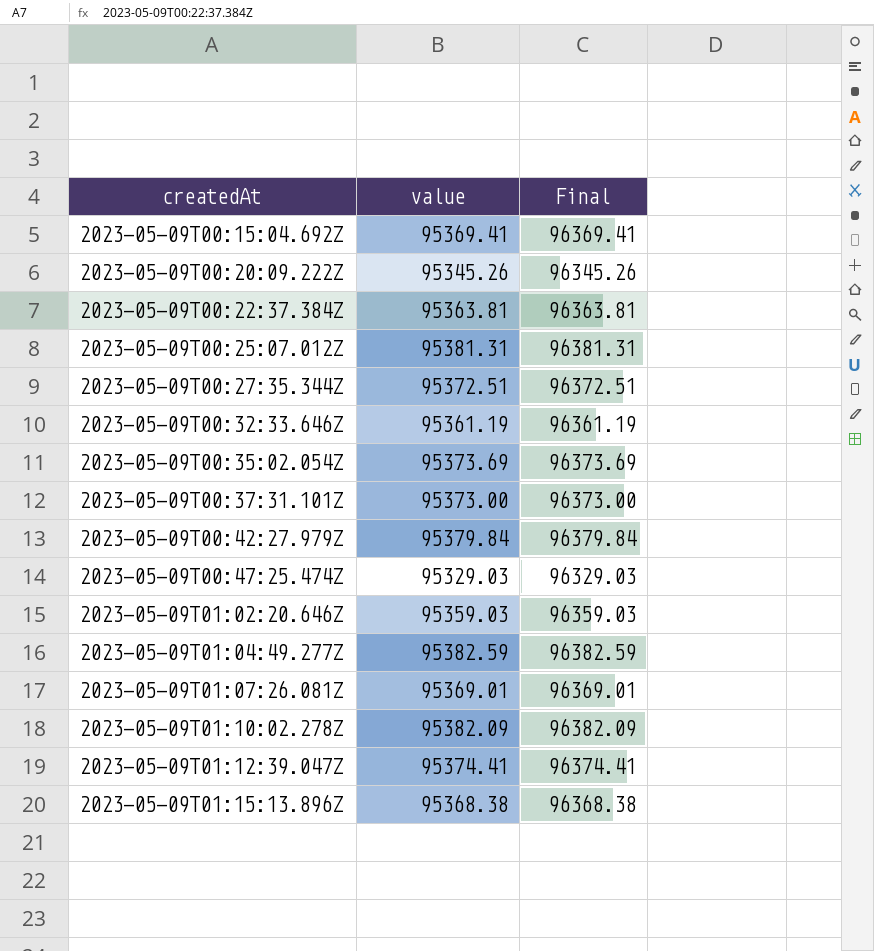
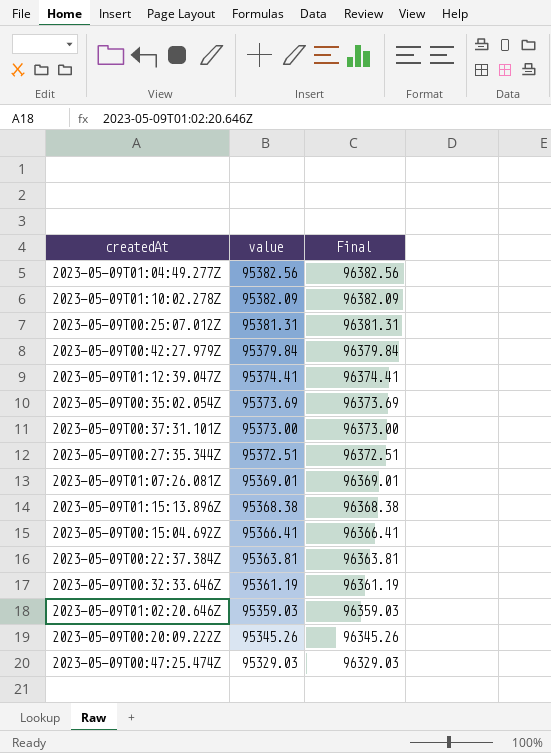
row order: createdAt ascending -> value descending
2023-05-09T01:04:49.277Z | value: 95382.59 -> 95382.56
2023-05-09T01:04:49.277Z | Final: 96382.59 -> 96382.56
2023-05-09T00:15:04.692Z | value: 95369.41 -> 95366.41
2023-05-09T00:15:04.692Z | Final: 96369.41 -> 96366.41

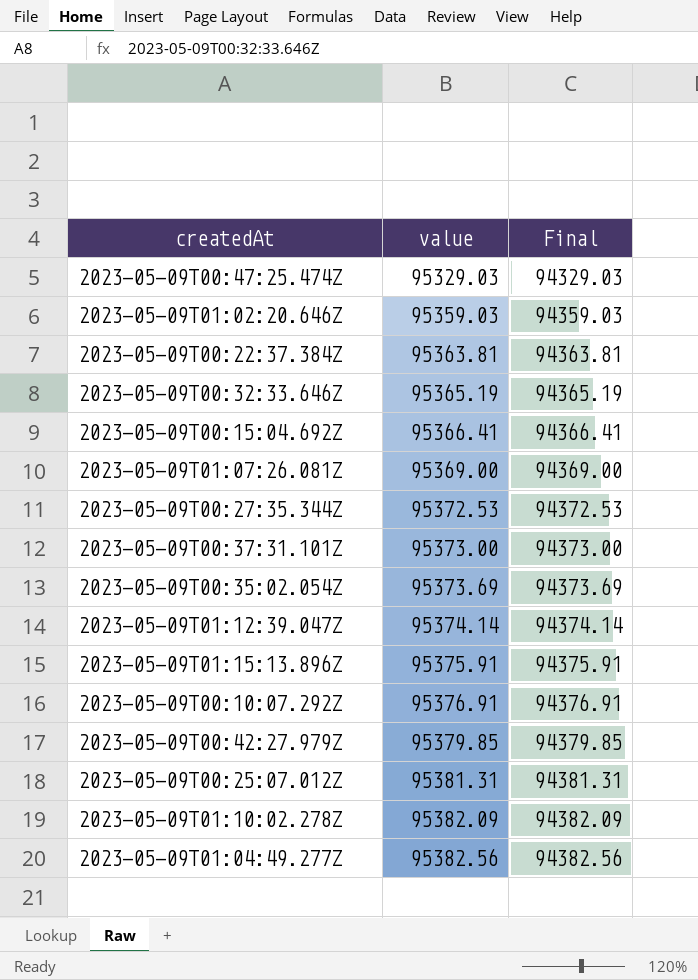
row order: value descending -> value ascending
column Final | formula: [value] + 1000 -> [value] - 1000
row 2023-05-09T00:20:09.222Z: 95345.26 | 96345.26 -> none
2023-05-09T00:32:33.646Z | value: 95361.19 -> 95365.19
2023-05-09T01:07:26.081Z | value: 95369.01 -> 95369.00
2023-05-09T00:27:35.344Z | value: 95372.51 -> 95372.53
2023-05-09T01:12:39.047Z | value: 95374.41 -> 95374.14
2023-05-09T01:15:13.896Z | value: 95368.38 -> 95375.91
row 2023-05-09T00:10:07.292Z: none -> 95376.91 | 94376.91
2023-05-09T00:42:27.979Z | value: 95379.84 -> 95379.85

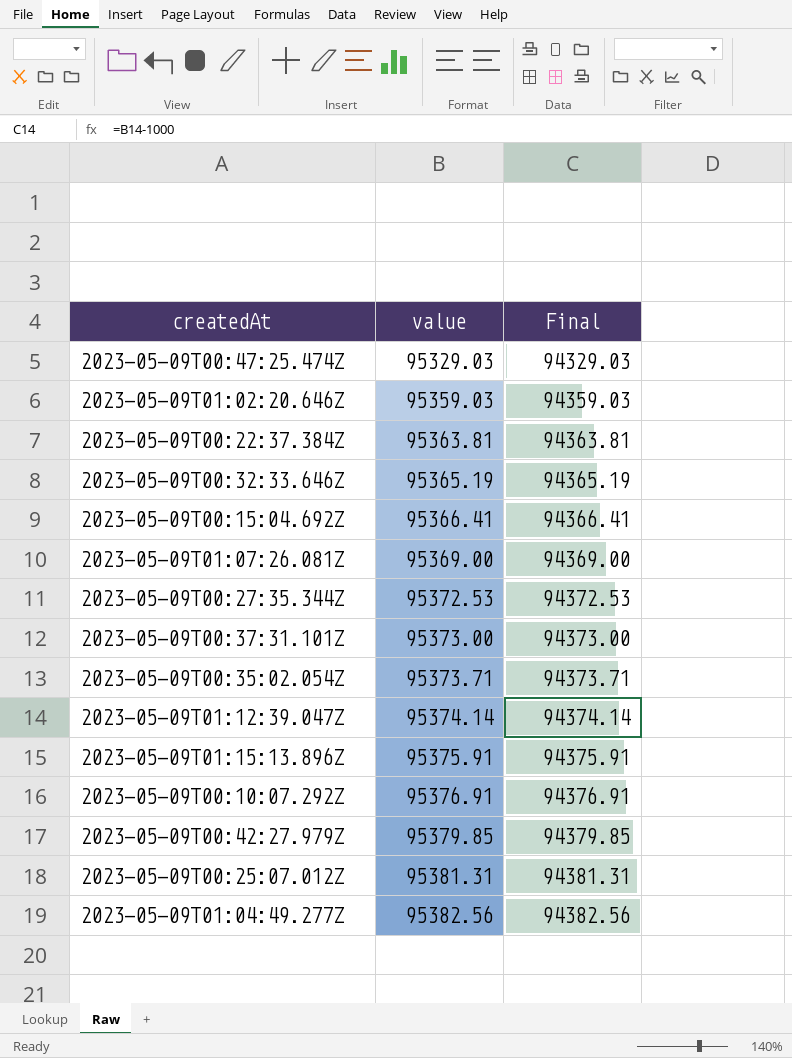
row 2023-05-09T01:10:02.278Z: 95382.09 | 94382.09 -> none
2023-05-09T00:35:02.054Z | value: 95373.69 -> 95373.71
2023-05-09T00:35:02.054Z | Final: 94373.69 -> 94373.71

